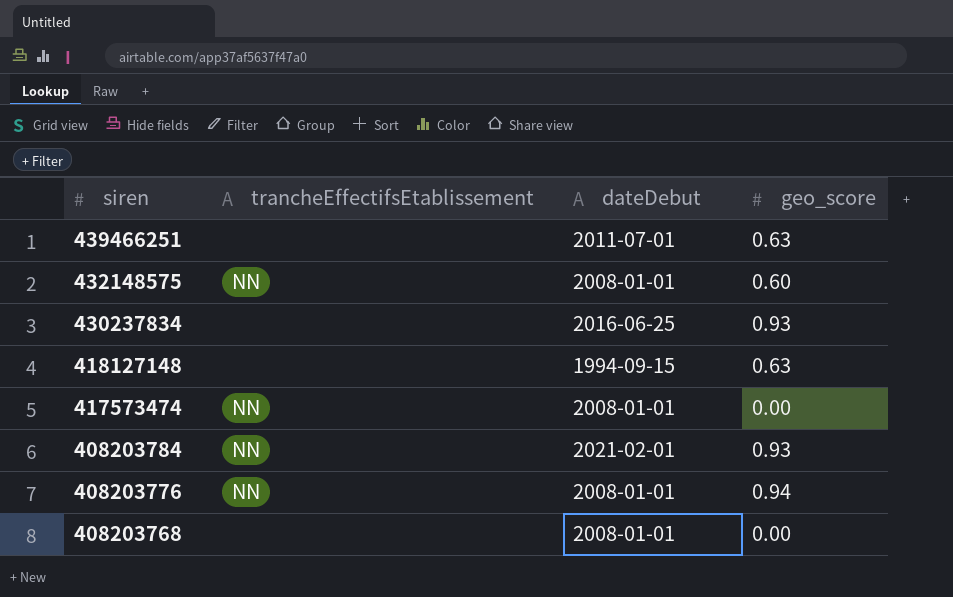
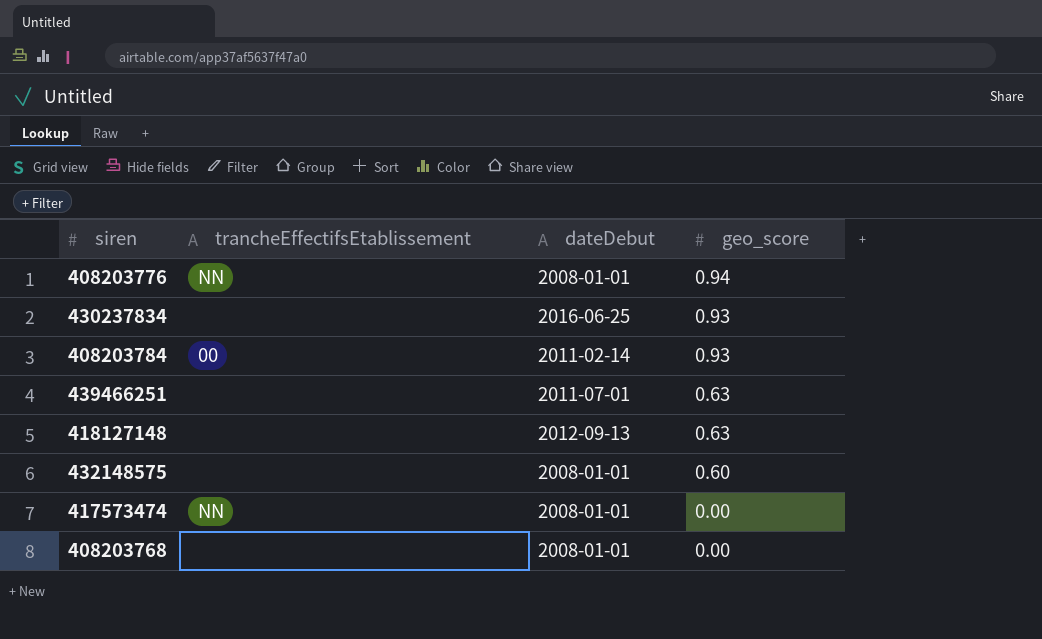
row order: siren descending -> geo_score descending
408203784 | trancheEffectifsEtablissement: NN -> 00
408203784 | dateDebut: 2021-02-01 -> 2011-02-14
418127148 | dateDebut: 1994-09-15 -> 2012-09-13
432148575 | trancheEffectifsEtablissement: NN -> none

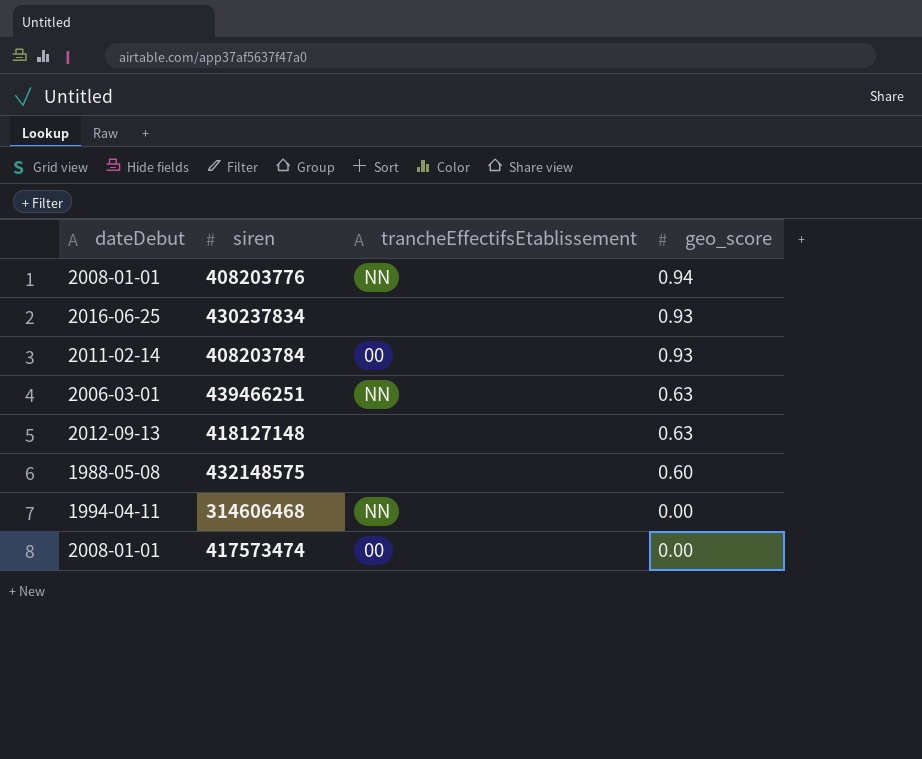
column dateDebut | position: 3 -> 1
row 408203768: none | 2008-01-01 | 0.00 -> none
439466251 | dateDebut: 2011-07-01 -> 2006-03-01
439466251 | trancheEffectifsEtablissement: none -> NN
432148575 | dateDebut: 2008-01-01 -> 1988-05-08
row 314606468: none -> 1994-04-11 | NN | 0.00
417573474 | trancheEffectifsEtablissement: NN -> 00

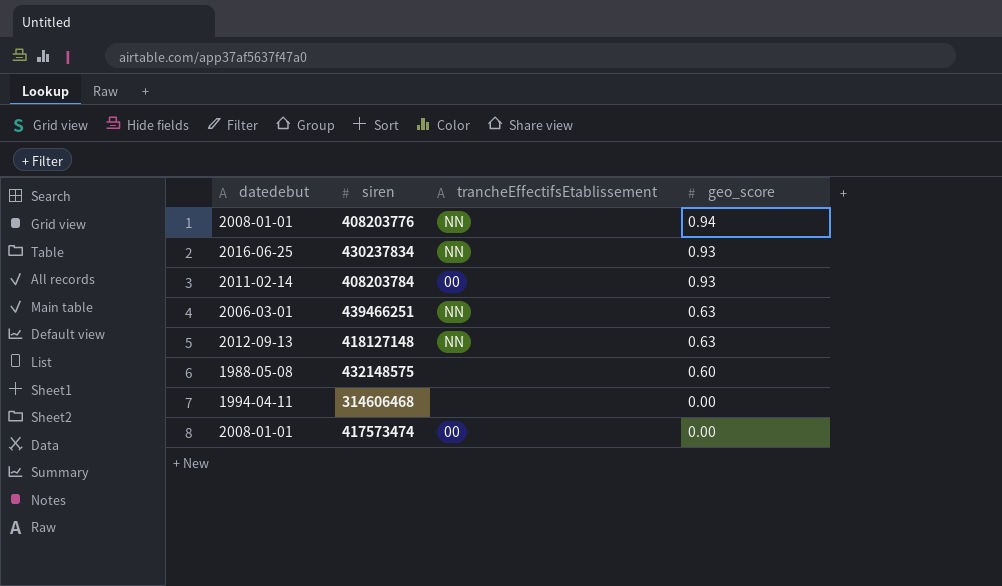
column name: dateDebut -> datedebut
430237834 | trancheEffectifsEtablissement: none -> NN
418127148 | trancheEffectifsEtablissement: none -> NN
314606468 | trancheEffectifsEtablissement: NN -> none

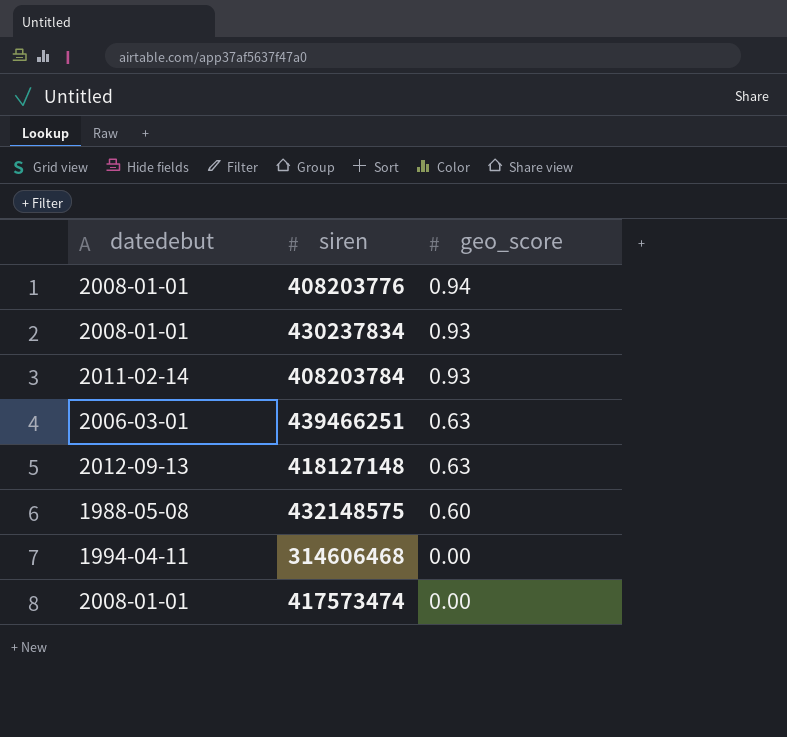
column trancheEffectifsEtablissement | position: 3 -> none
430237834 | datedebut: 2016-06-25 -> 2008-01-01

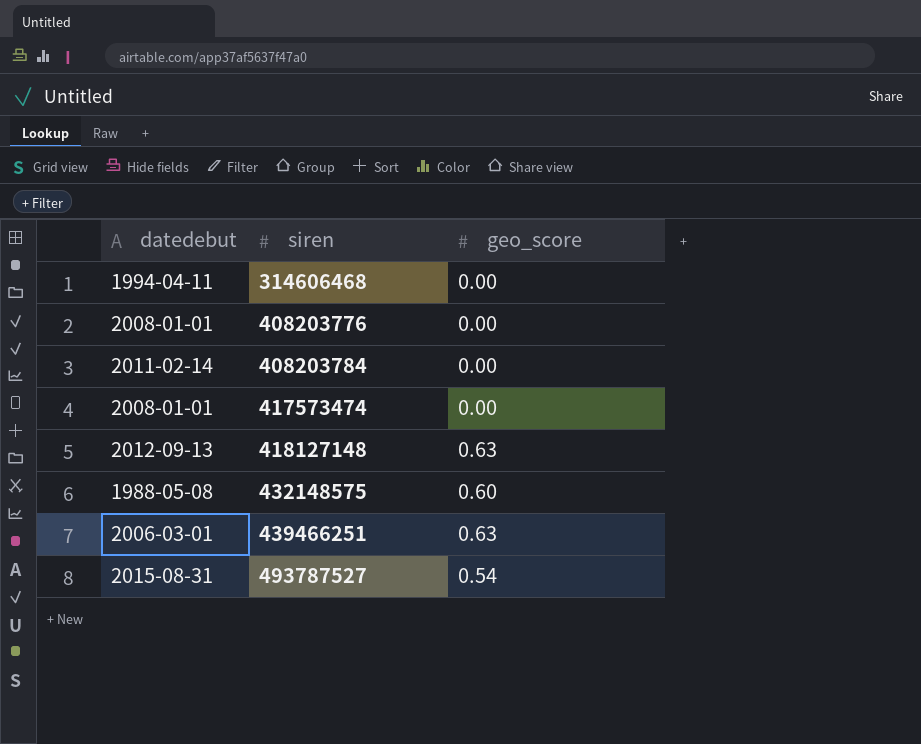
row order: geo_score descending -> siren ascending
row 430237834: 2008-01-01 | 0.93 -> none
408203776 | geo_score: 0.94 -> 0.00
408203784 | geo_score: 0.93 -> 0.00
row 493787527: none -> 2015-08-31 | 0.54

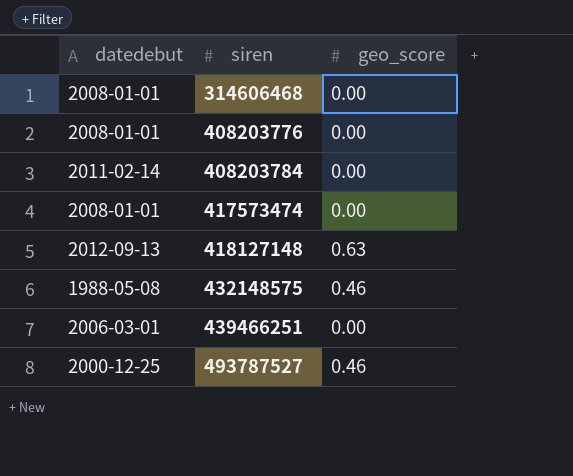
314606468 | datedebut: 1994-04-11 -> 2008-01-01
432148575 | geo_score: 0.60 -> 0.46
439466251 | geo_score: 0.63 -> 0.00
493787527 | datedebut: 2015-08-31 -> 2000-12-25
493787527 | geo_score: 0.54 -> 0.46

